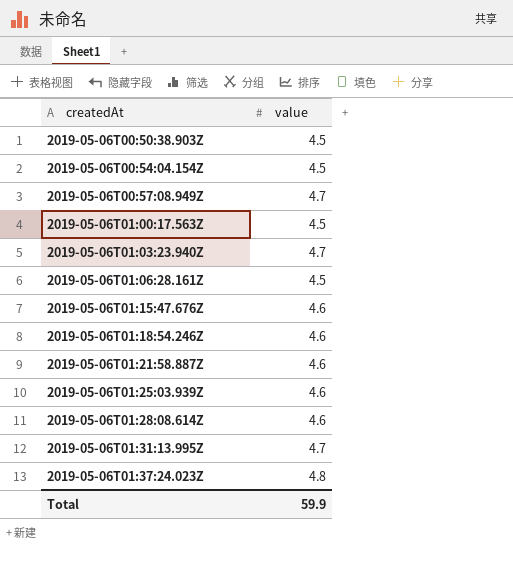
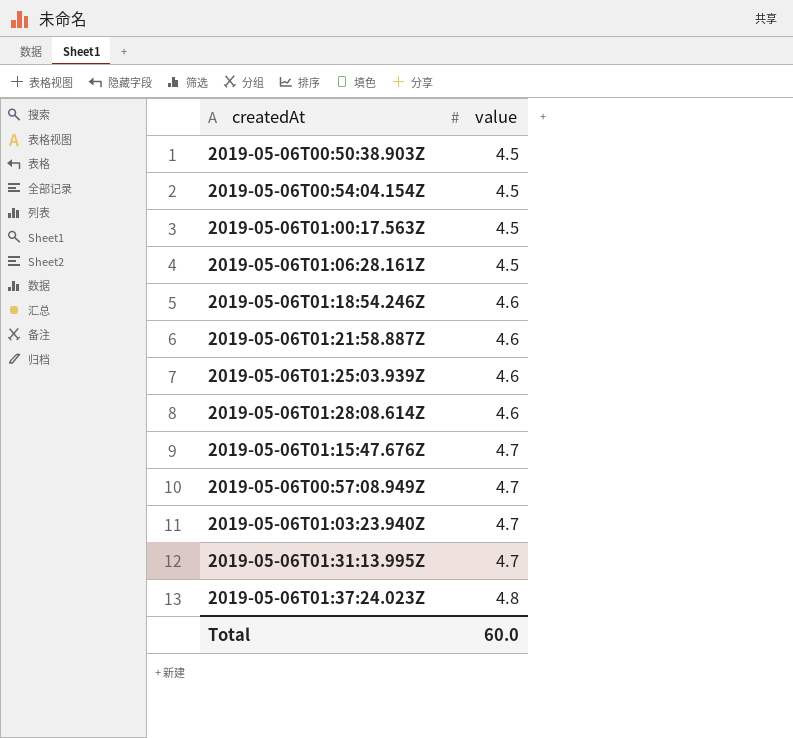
row order: createdAt ascending -> value ascending
2019-05-06T01:15:47.676Z | value: 4.6 -> 4.7
Total | value: 59.9 -> 60.0

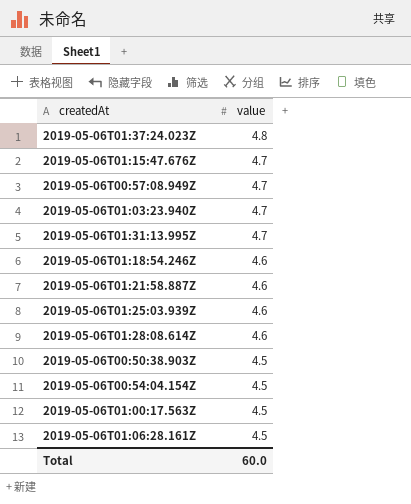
row order: value ascending -> value descending

